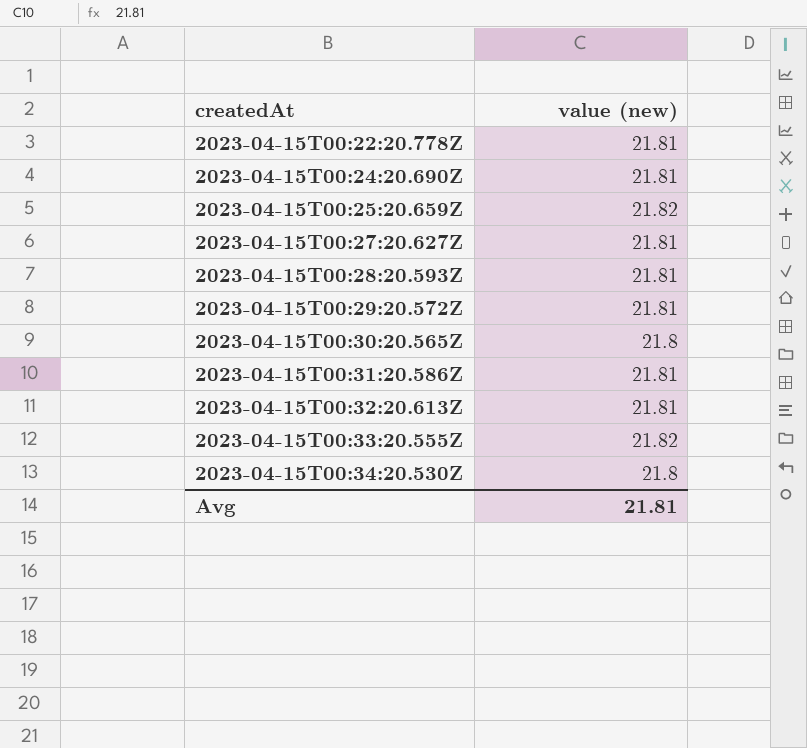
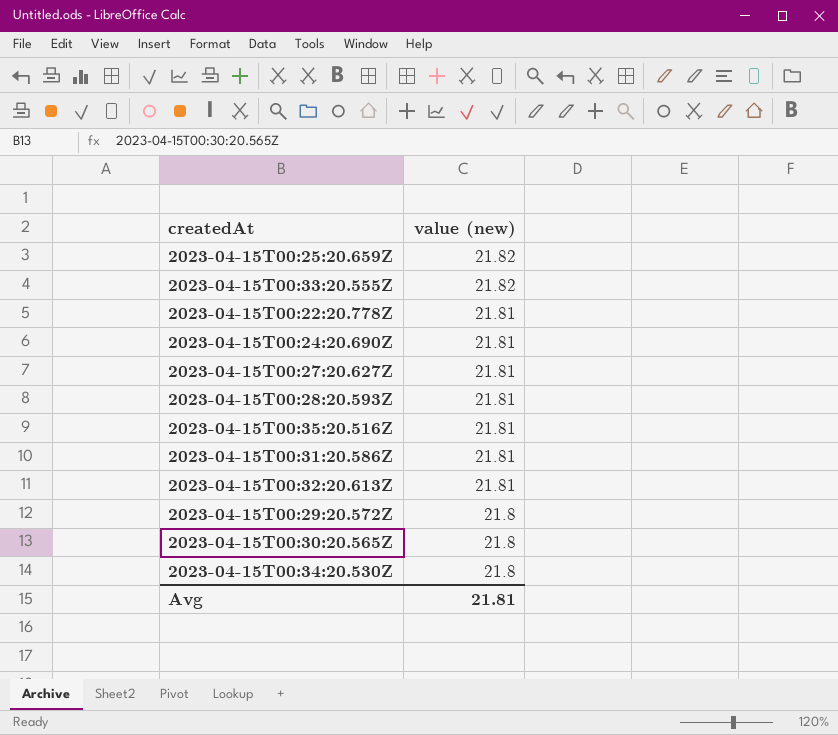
row order: createdAt ascending -> value (new) descending
row 2023-04-15T00:35:20.516Z: none -> 21.81
2023-04-15T00:29:20.572Z | value (new): 21.81 -> 21.8

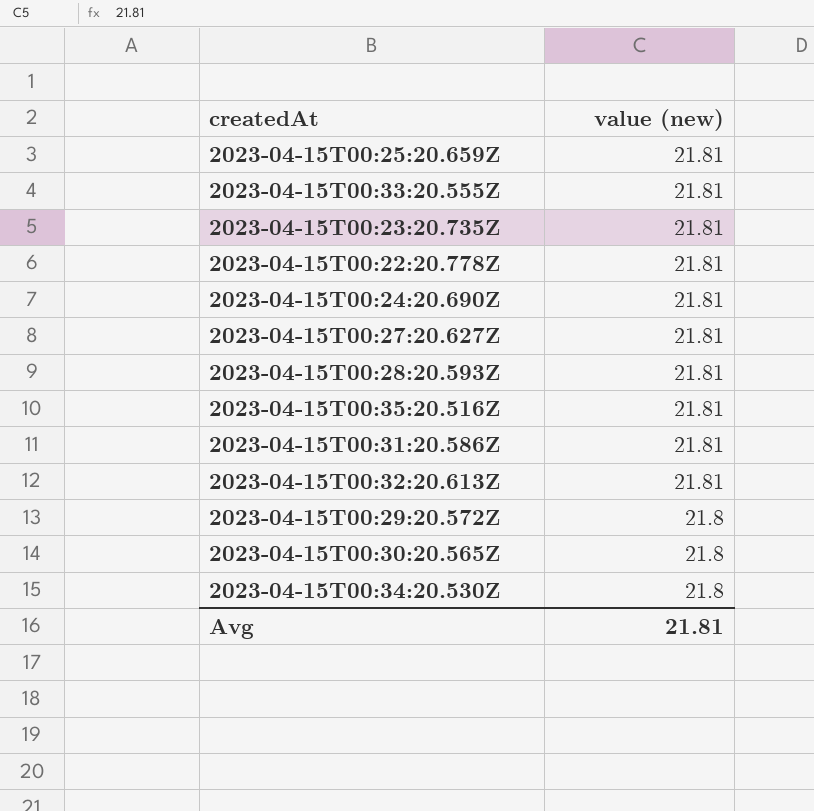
2023-04-15T00:25:20.659Z | value (new): 21.82 -> 21.81
2023-04-15T00:33:20.555Z | value (new): 21.82 -> 21.81
row 2023-04-15T00:23:20.735Z: none -> 21.81

